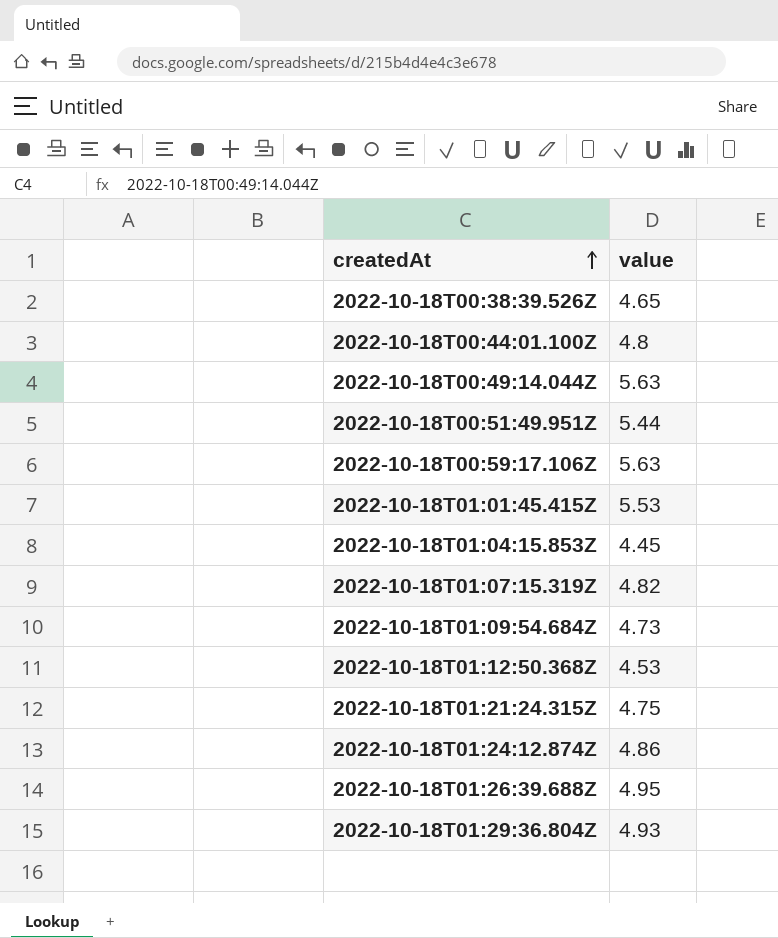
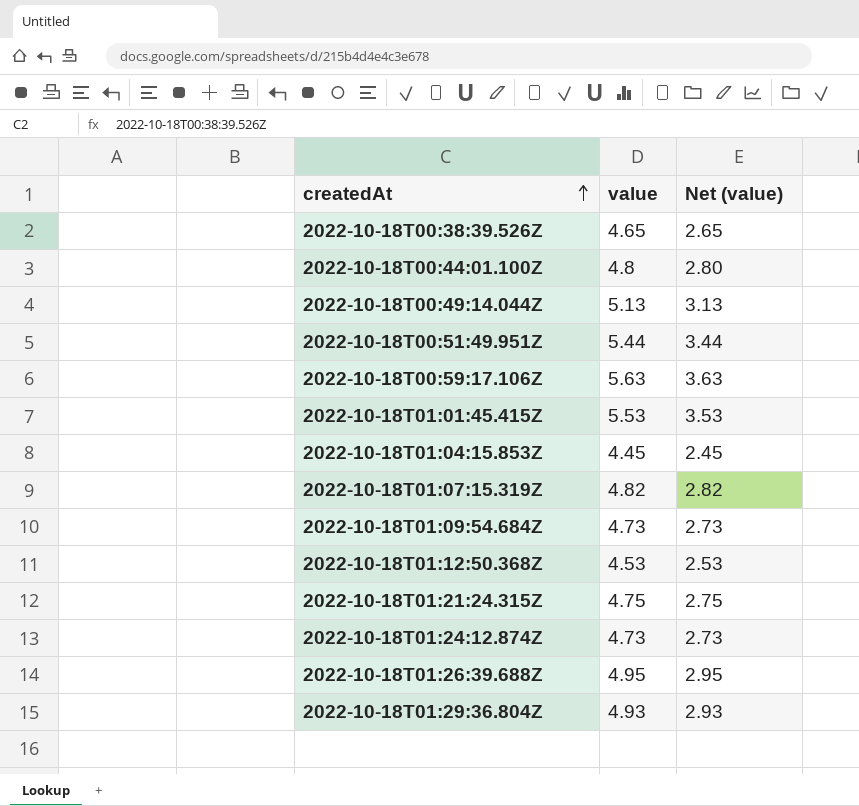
column Net (value) | formula: none -> [value] - 2
2022-10-18T00:49:14.044Z | value: 5.63 -> 5.13
2022-10-18T01:24:12.874Z | value: 4.86 -> 4.73

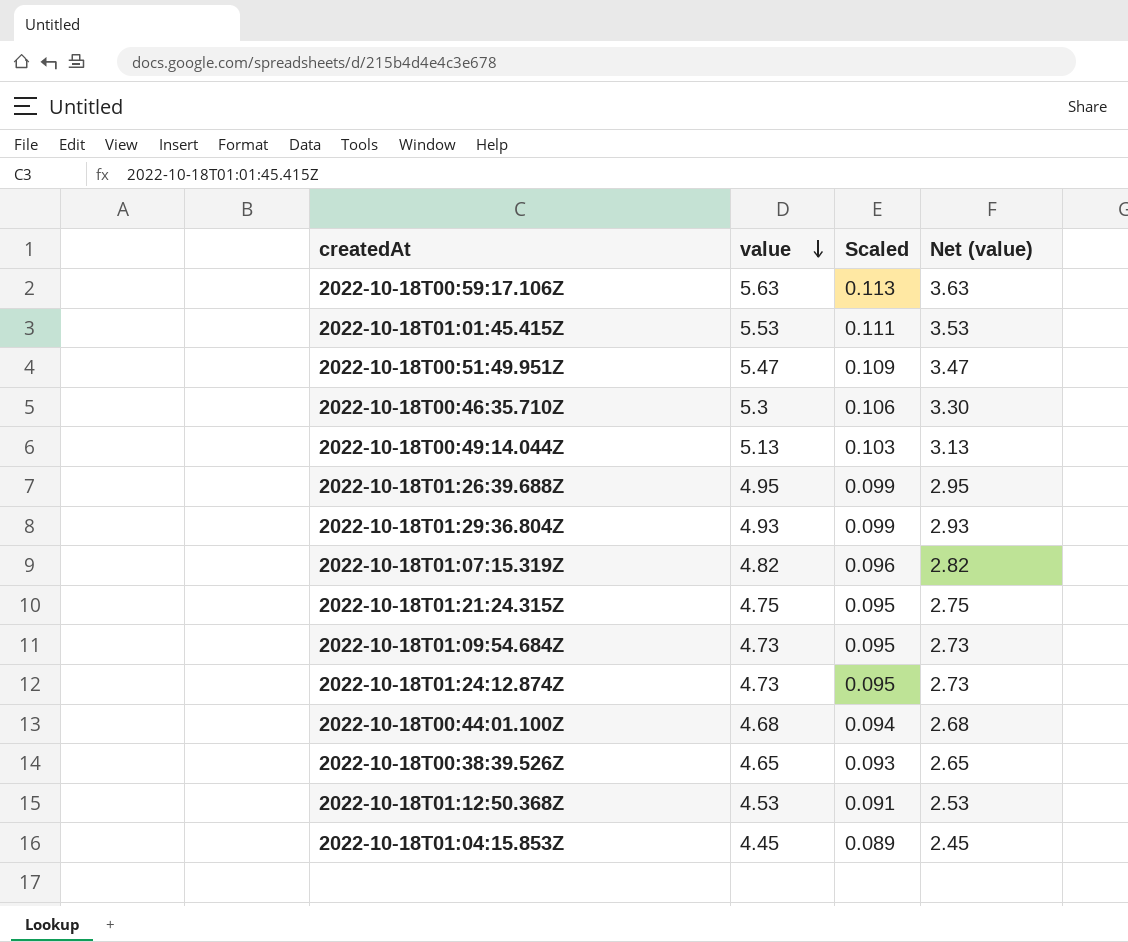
row order: createdAt ascending -> value descending
column Scaled | formula: none -> [value] * 0.02
2022-10-18T00:51:49.951Z | value: 5.44 -> 5.47
2022-10-18T00:51:49.951Z | Net (value): 3.44 -> 3.47
row 2022-10-18T00:46:35.710Z: none -> 5.3 | 0.106 | 3.30
2022-10-18T00:44:01.100Z | value: 4.8 -> 4.68
2022-10-18T00:44:01.100Z | Net (value): 2.80 -> 2.68

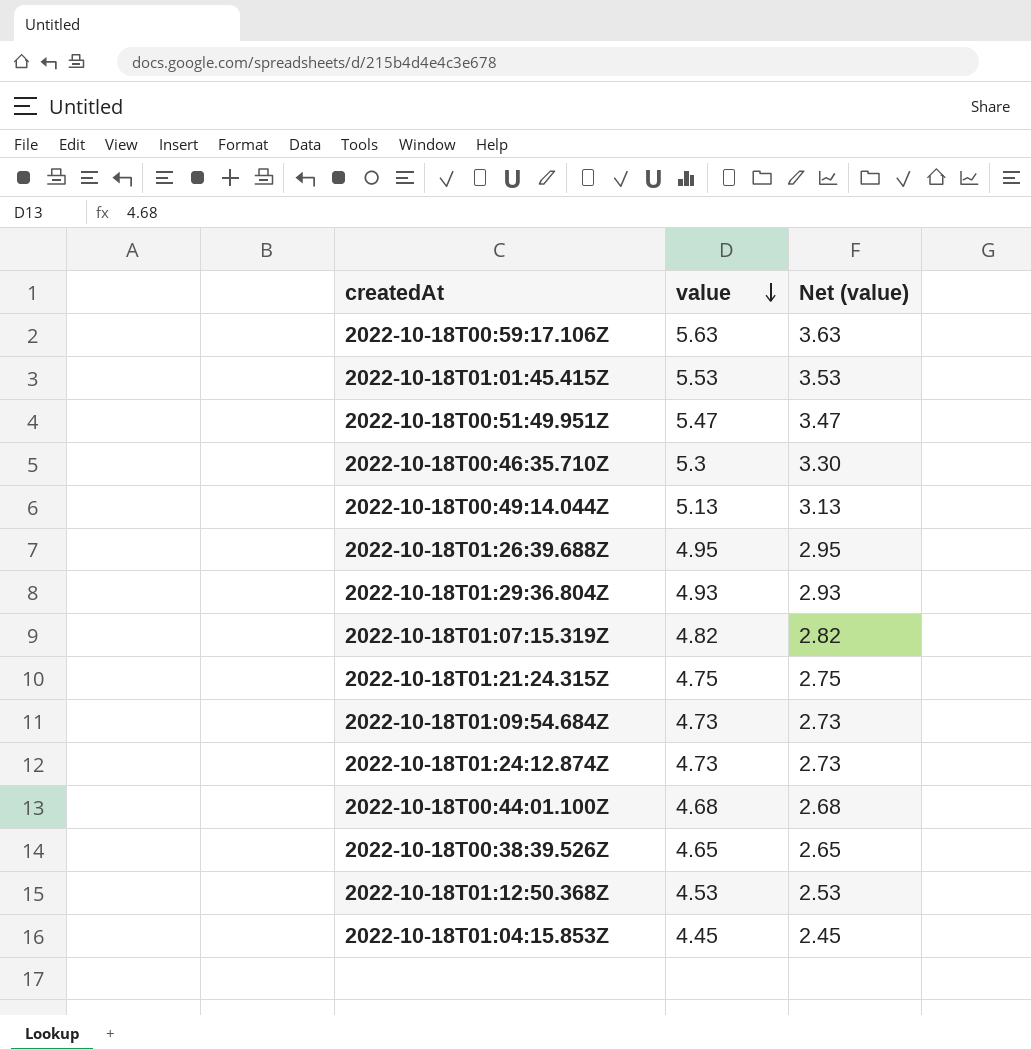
column Scaled | formula: [value] * 0.02 -> none

